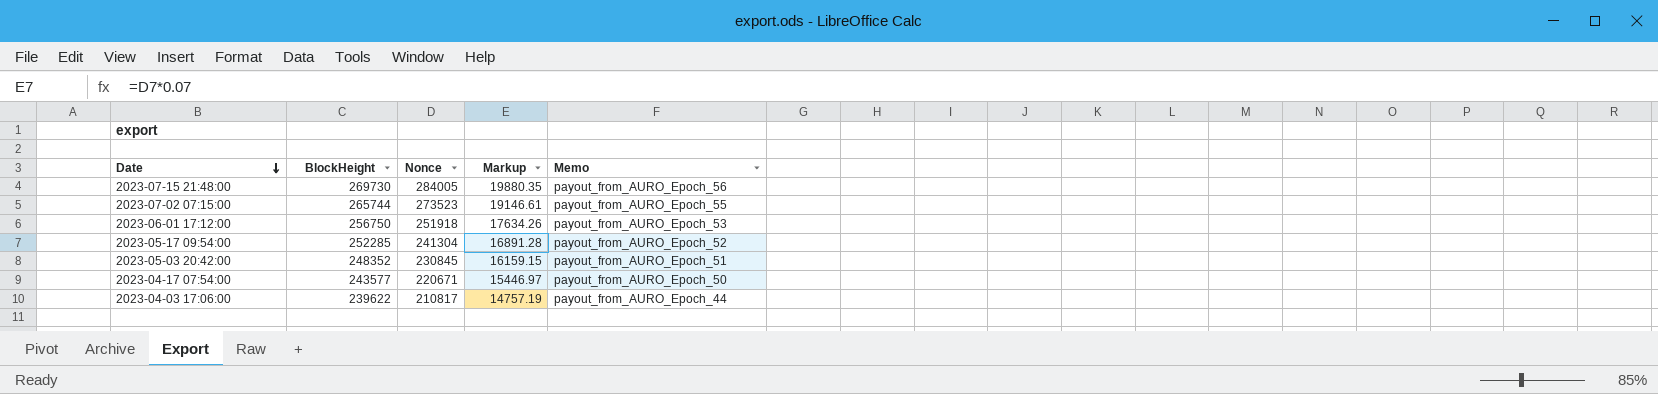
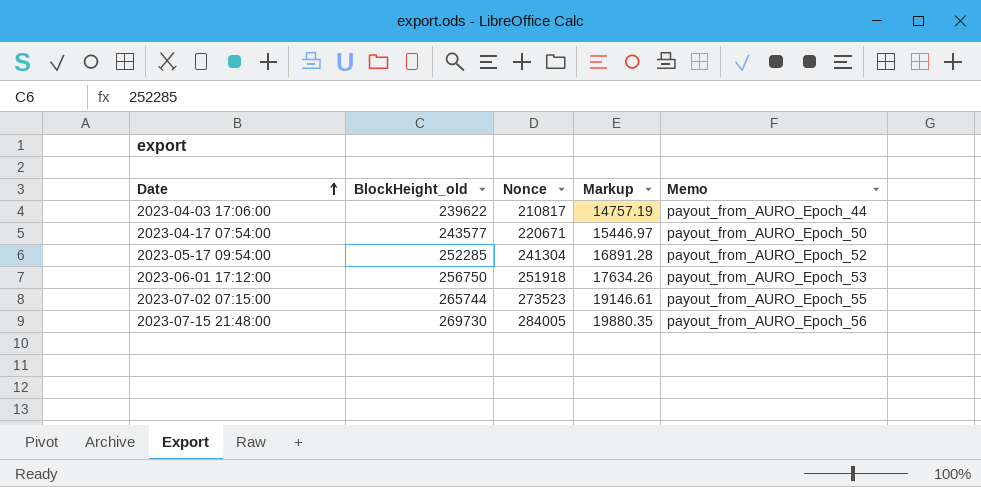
row order: Date descending -> Date ascending
column name: BlockHeight -> BlockHeight_old
row 2023-05-03 20:42:00: 248352 | 230845 | 16159.15 | payout_from_AURO_Epoch_51 -> none

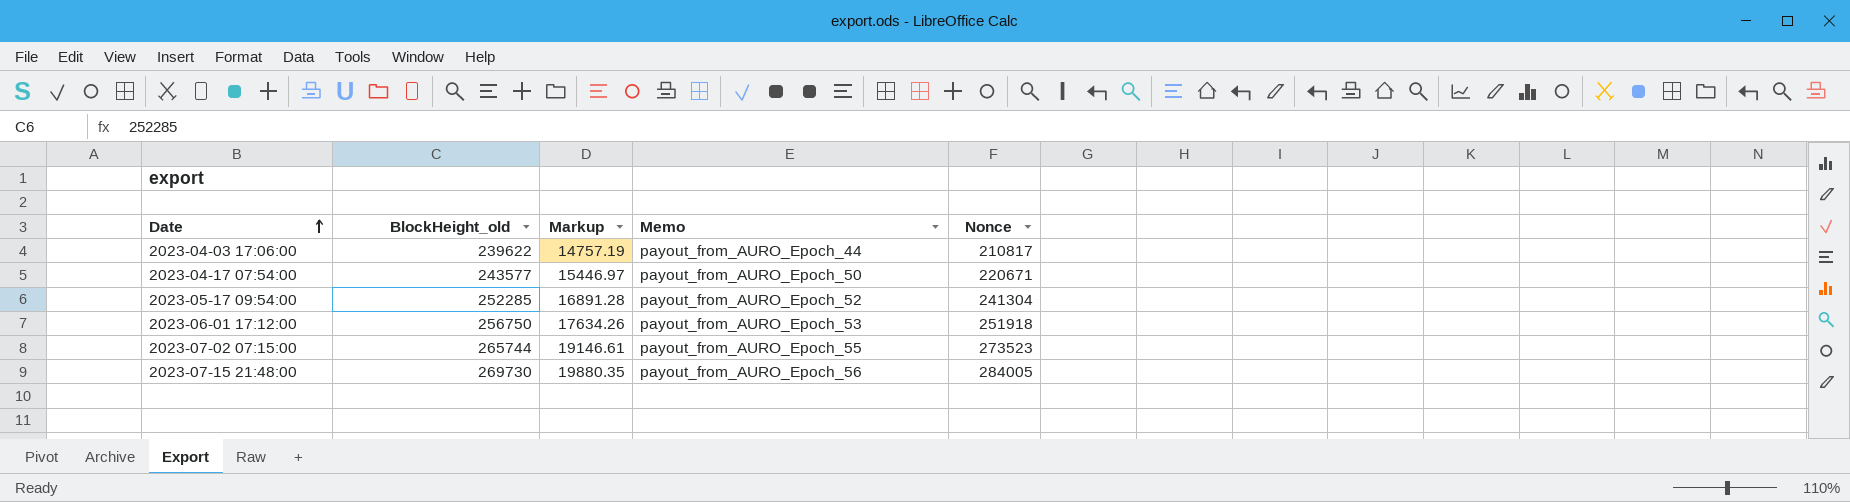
column Nonce | position: 3 -> 5

